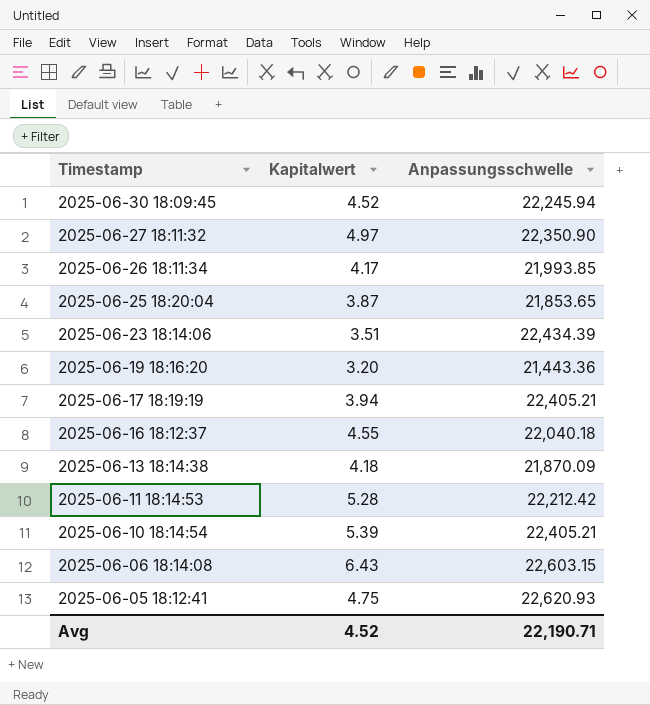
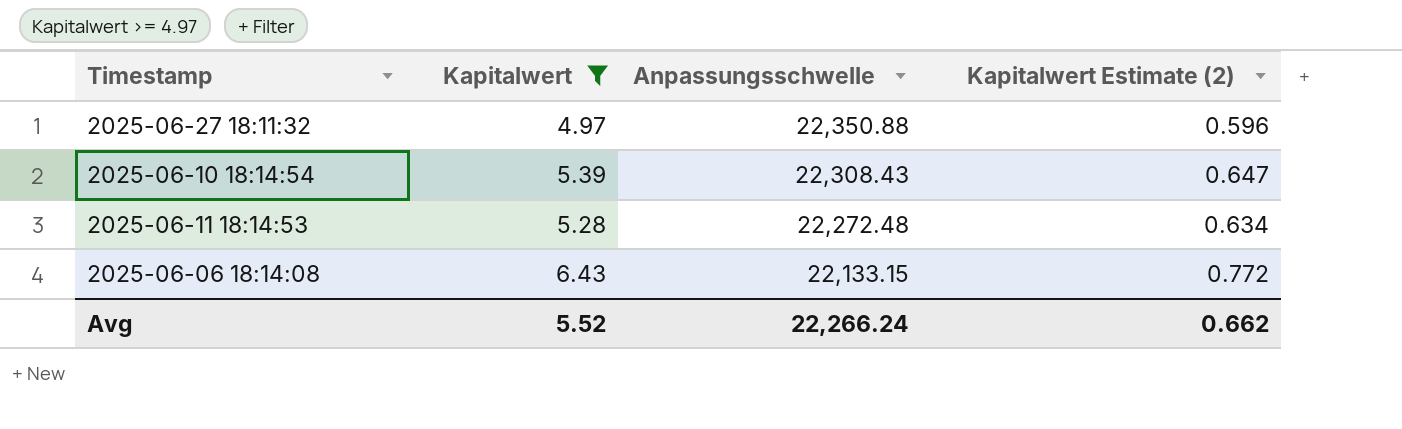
filter: none -> Kapitalwert >= 4.97
row order: Timestamp descending -> Anpassungsschwelle descending
column Kapitalwert Estimate (2) | formula: none -> [Kapitalwert] * 0.12
2025-06-27 18:11:32 | Anpassungsschwelle: 22,350.90 -> 22,350.88
2025-06-10 18:14:54 | Anpassungsschwelle: 22,405.21 -> 22,308.43
2025-06-11 18:14:53 | Anpassungsschwelle: 22,212.42 -> 22,272.48
2025-06-06 18:14:08 | Anpassungsschwelle: 22,603.15 -> 22,133.15
Avg | Kapitalwert: 4.52 -> 5.52
Avg | Anpassungsschwelle: 22,190.71 -> 22,266.24

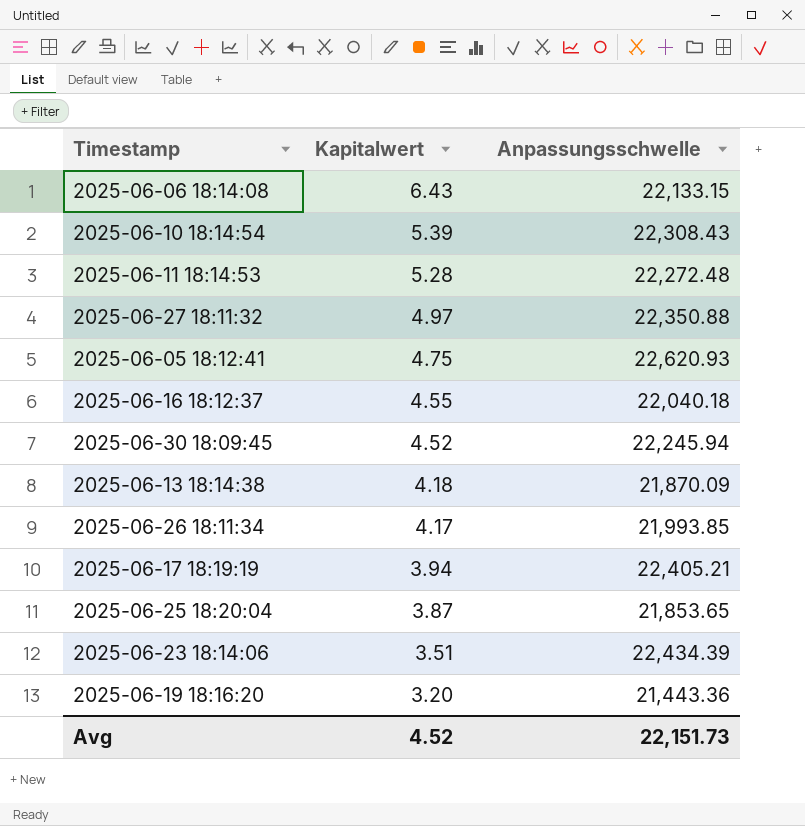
filter: Kapitalwert >= 4.97 -> none
row order: Anpassungsschwelle descending -> Kapitalwert descending
column Kapitalwert Estimate (2) | formula: [Kapitalwert] * 0.12 -> none
Avg | Kapitalwert: 5.52 -> 4.52
Avg | Anpassungsschwelle: 22,266.24 -> 22,151.73

